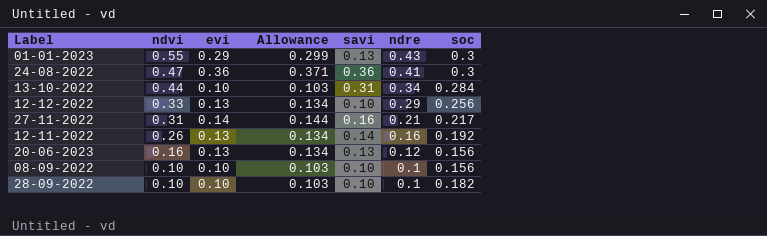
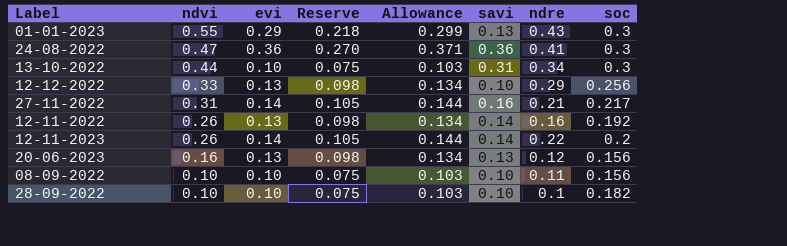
column Reserve | formula: none -> [evi] * 0.75
13-10-2022 | soc: 0.284 -> 0.3
row 12-11-2023: none -> 0.26 | 0.14 | 0.105 | 0.144 | 0.14 | 0.22 | 0.2
08-09-2022 | ndre: 0.1 -> 0.11

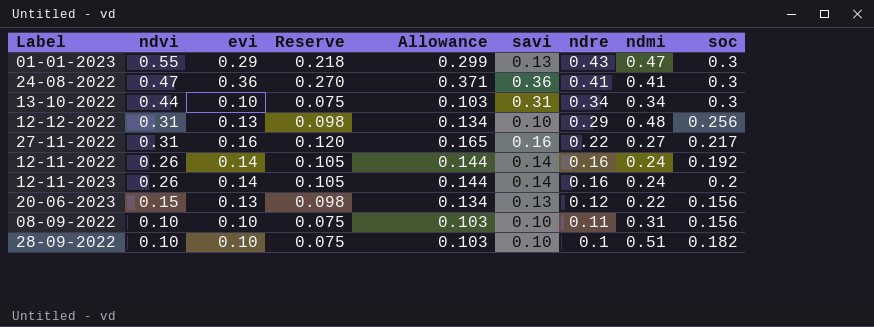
column ndmi | position: none -> 8
12-12-2022 | ndvi: 0.33 -> 0.31
27-11-2022 | evi: 0.14 -> 0.16
27-11-2022 | Reserve: 0.105 -> 0.120
27-11-2022 | Allowance: 0.144 -> 0.165
27-11-2022 | ndre: 0.21 -> 0.22
12-11-2022 | evi: 0.13 -> 0.14
12-11-2022 | Reserve: 0.098 -> 0.105
12-11-2022 | Allowance: 0.134 -> 0.144
12-11-2023 | ndre: 0.22 -> 0.16
20-06-2023 | ndvi: 0.16 -> 0.15

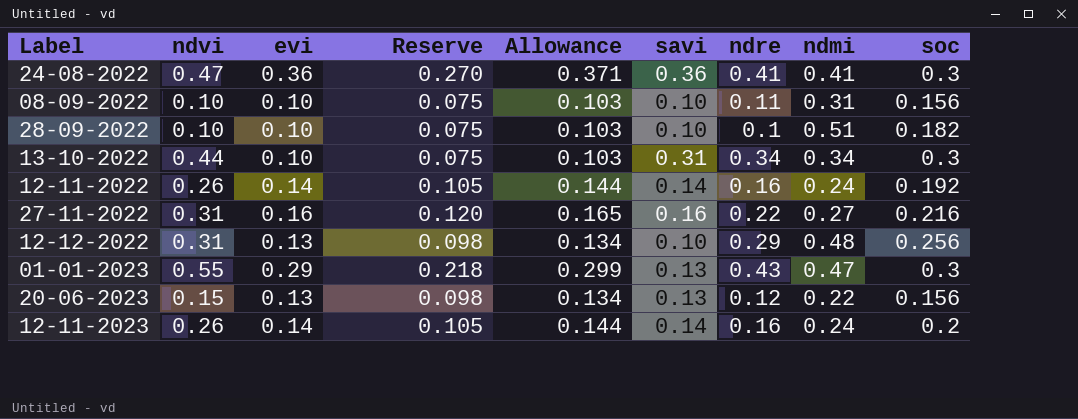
row order: ndvi descending -> Label ascending
27-11-2022 | soc: 0.217 -> 0.216

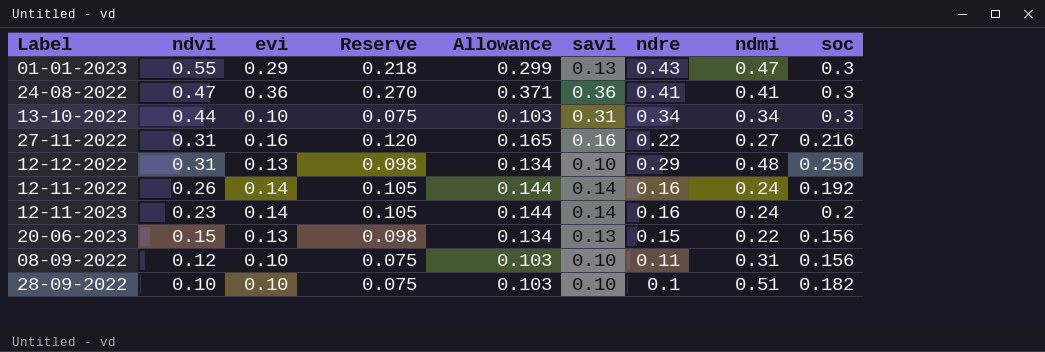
row order: Label ascending -> ndvi descending
12-11-2023 | ndvi: 0.26 -> 0.23
20-06-2023 | ndre: 0.12 -> 0.15
08-09-2022 | ndvi: 0.10 -> 0.12

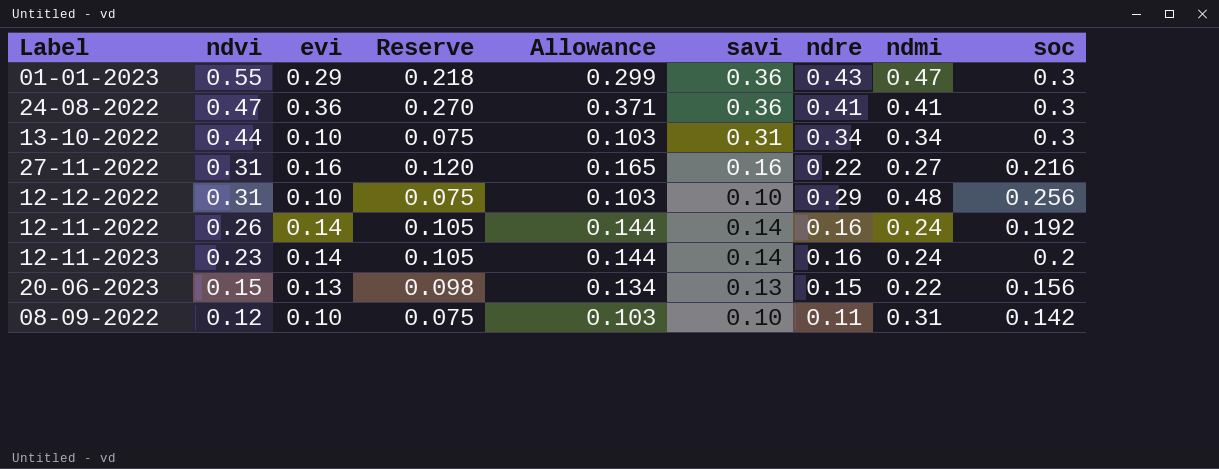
row 28-09-2022: 0.10 | 0.10 | 0.075 | 0.103 | 0.10 | 0.1 | 0.51 | 0.182 -> none
01-01-2023 | savi: 0.13 -> 0.36
12-12-2022 | evi: 0.13 -> 0.10
12-12-2022 | Reserve: 0.098 -> 0.075
12-12-2022 | Allowance: 0.134 -> 0.103
08-09-2022 | soc: 0.156 -> 0.142

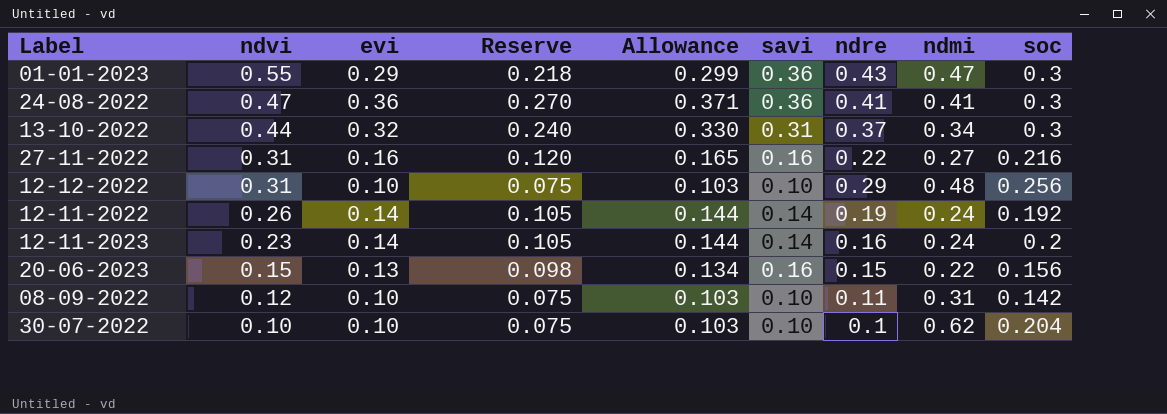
13-10-2022 | evi: 0.10 -> 0.32
13-10-2022 | Reserve: 0.075 -> 0.240
13-10-2022 | Allowance: 0.103 -> 0.330
13-10-2022 | ndre: 0.34 -> 0.37
12-11-2022 | ndre: 0.16 -> 0.19
20-06-2023 | savi: 0.13 -> 0.16
row 30-07-2022: none -> 0.10 | 0.10 | 0.075 | 0.103 | 0.10 | 0.1 | 0.62 | 0.204

